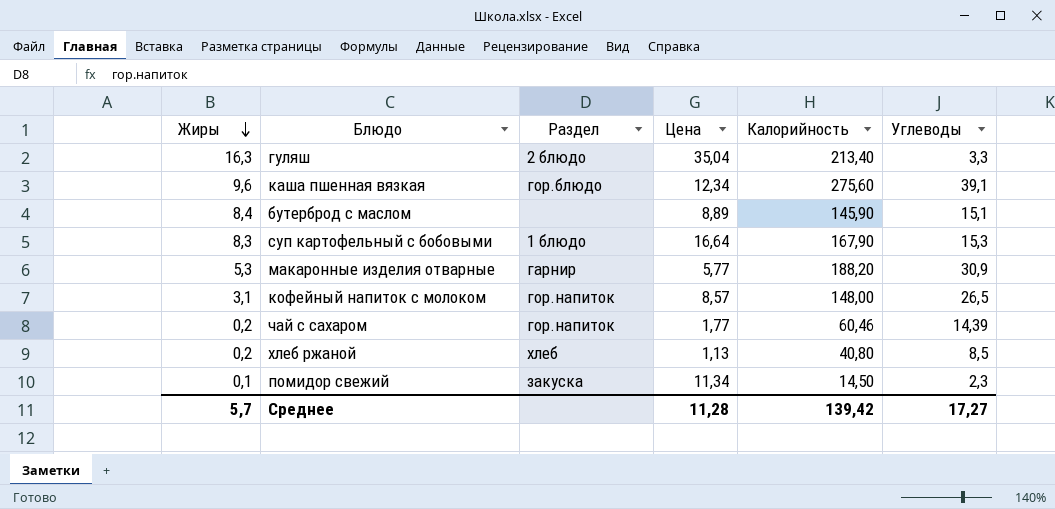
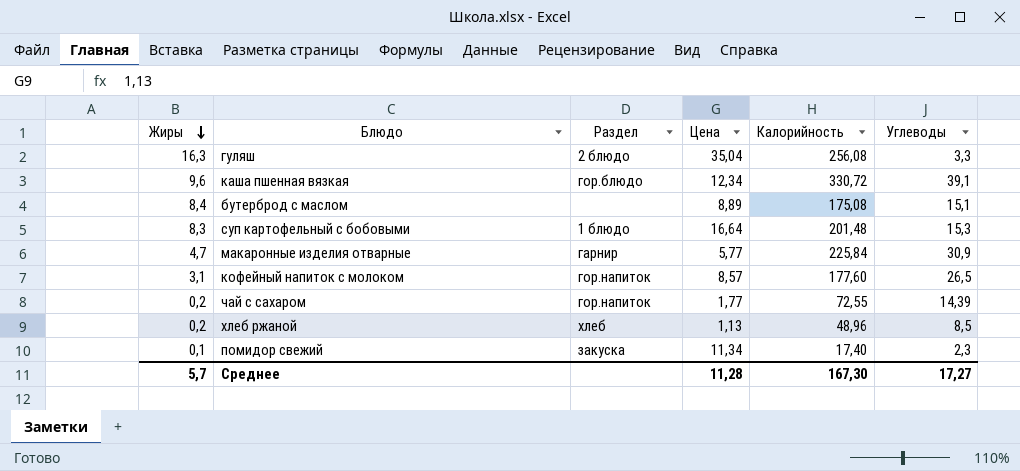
гуляш | Калорийность: 213,40 -> 256,08
каша пшенная вязкая | Калорийность: 275,60 -> 330,72
бутерброд с маслом | Калорийность: 145,90 -> 175,08
суп картофельный с бобовыми | Калорийность: 167,90 -> 201,48
макаронные изделия отварные | Жиры: 5,3 -> 4,7
макаронные изделия отварные | Калорийность: 188,20 -> 225,84
кофейный напиток с молоком | Калорийность: 148,00 -> 177,60
чай с сахаром | Калорийность: 60,46 -> 72,55
хлеб ржаной | Калорийность: 40,80 -> 48,96
помидор свежий | Калорийность: 14,50 -> 17,40
Среднее | Калорийность: 139,42 -> 167,30

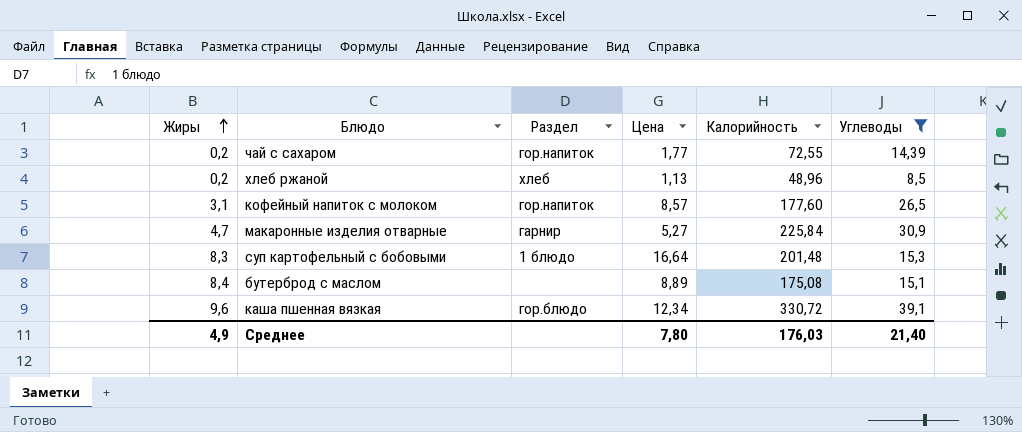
filter: none -> Углеводы >= 8,5
row order: Жиры descending -> Жиры ascending
макаронные изделия отварные | Цена: 5,77 -> 5,27
Среднее | Жиры: 5,7 -> 4,9
Среднее | Цена: 11,28 -> 7,80
Среднее | Калорийность: 167,30 -> 176,03
Среднее | Углеводы: 17,27 -> 21,40

